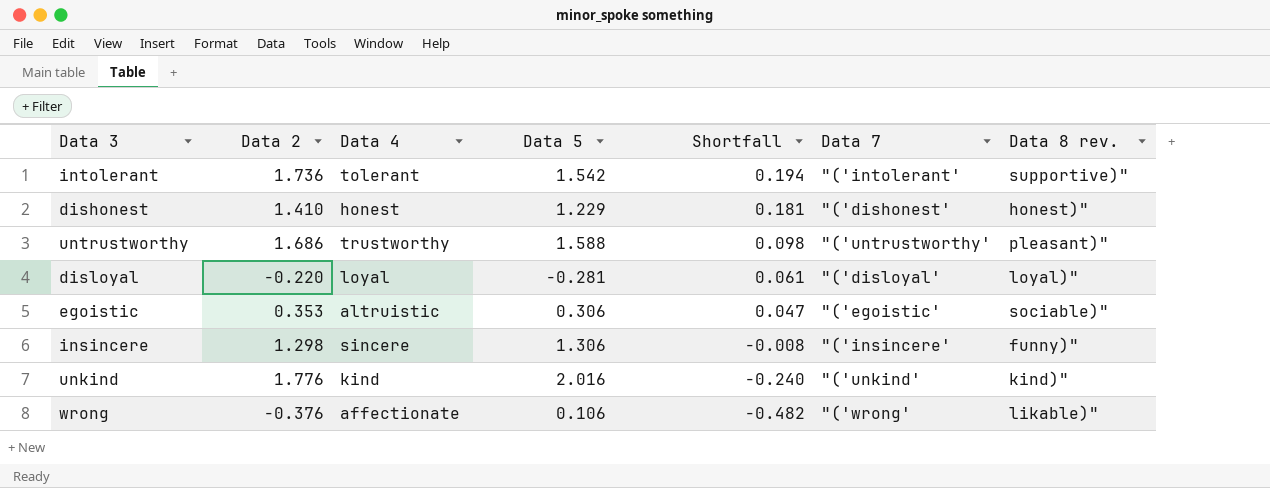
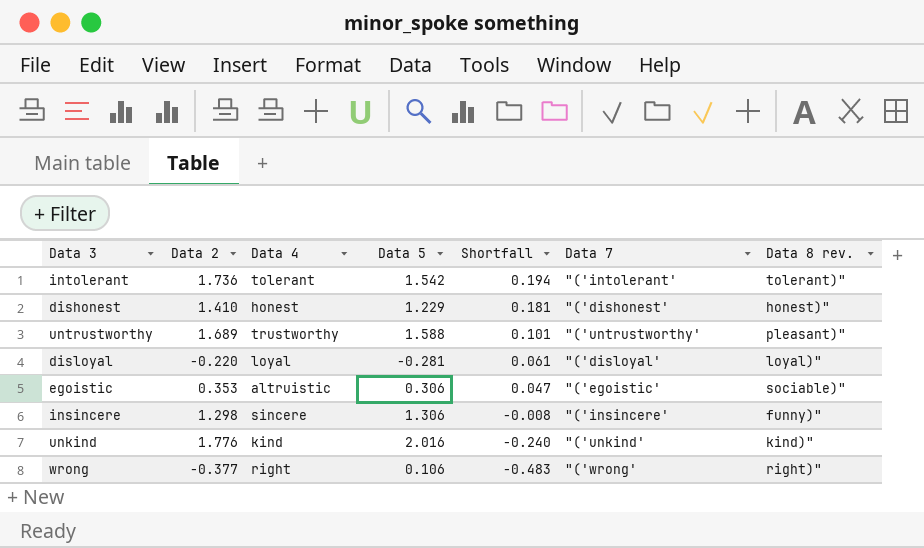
intolerant | Data 8 rev.: supportive)" -> tolerant)"
untrustworthy | Data 2: 1.686 -> 1.689
untrustworthy | Shortfall: 0.098 -> 0.101
wrong | Data 2: -0.376 -> -0.377
wrong | Data 4: affectionate -> right
wrong | Shortfall: -0.482 -> -0.483
wrong | Data 8 rev.: likable)" -> right)"

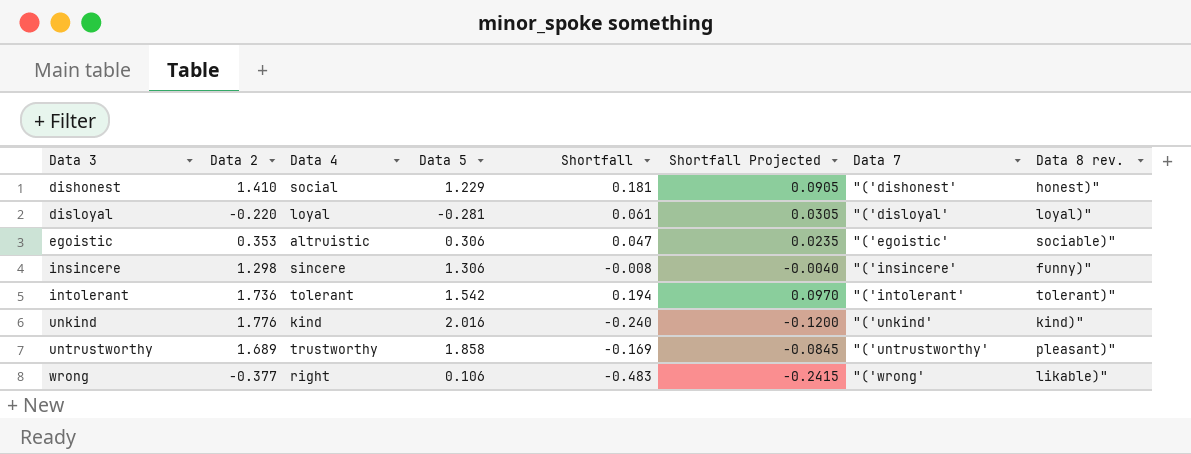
row order: Shortfall descending -> Data 3 ascending
column Shortfall Projected | formula: none -> [Shortfall] * 0.5
dishonest | Data 4: honest -> social
untrustworthy | Data 5: 1.588 -> 1.858
untrustworthy | Shortfall: 0.101 -> -0.169
wrong | Data 8 rev.: right)" -> likable)"

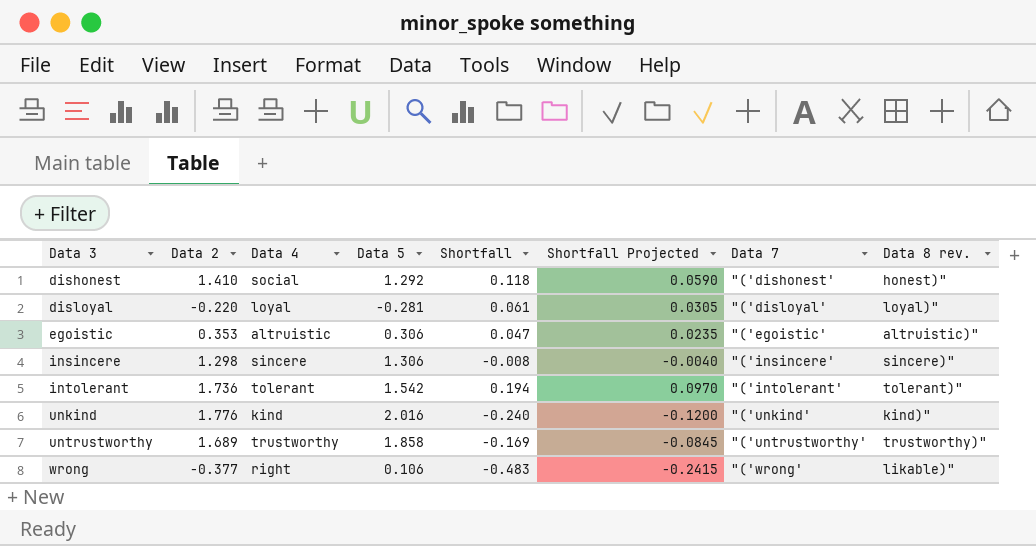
dishonest | Data 5: 1.229 -> 1.292
dishonest | Shortfall: 0.181 -> 0.118
dishonest | Shortfall Projected: 0.0905 -> 0.0590
egoistic | Data 8 rev.: sociable)" -> altruistic)"
insincere | Data 8 rev.: funny)" -> sincere)"
untrustworthy | Data 8 rev.: pleasant)" -> trustworthy)"

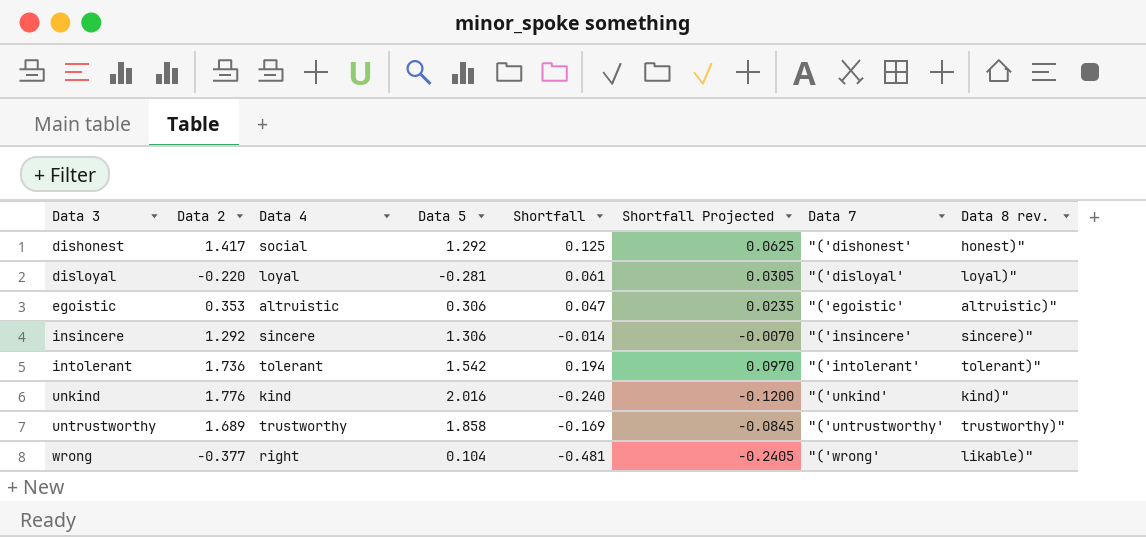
dishonest | Data 2: 1.410 -> 1.417
dishonest | Shortfall: 0.118 -> 0.125
dishonest | Shortfall Projected: 0.0590 -> 0.0625
insincere | Data 2: 1.298 -> 1.292
insincere | Shortfall: -0.008 -> -0.014
insincere | Shortfall Projected: -0.0040 -> -0.0070
wrong | Data 5: 0.106 -> 0.104
wrong | Shortfall: -0.483 -> -0.481
wrong | Shortfall Projected: -0.2415 -> -0.2405

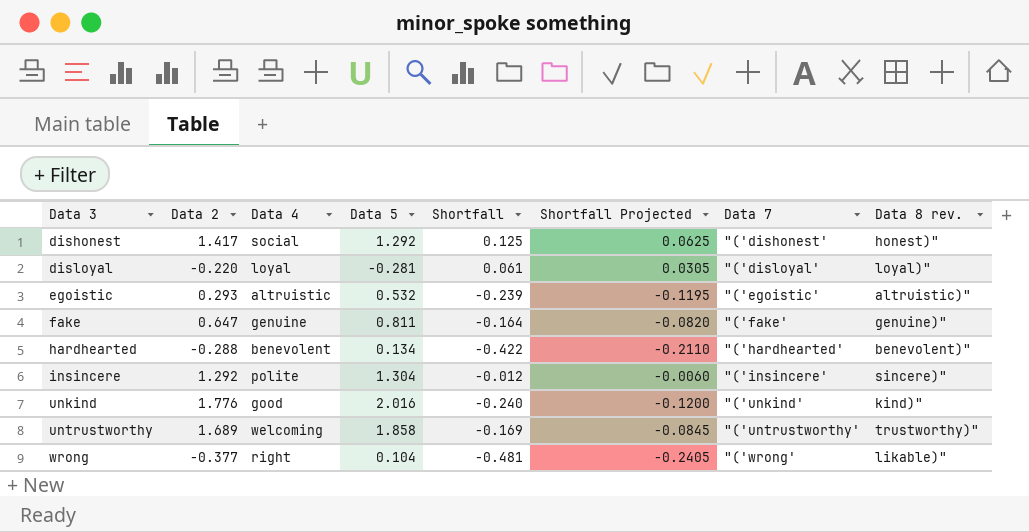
row intolerant: 1.736 | tolerant | 1.542 | 0.194 | 0.0970 | "('intolerant' | tolerant)" -> none
egoistic | Data 2: 0.353 -> 0.293
egoistic | Data 5: 0.306 -> 0.532
egoistic | Shortfall: 0.047 -> -0.239
egoistic | Shortfall Projected: 0.0235 -> -0.1195
row fake: none -> 0.647 | genuine | 0.811 | -0.164 | -0.0820 | "('fake' | genuine)"
row hardhearted: none -> -0.288 | benevolent | 0.134 | -0.422 | -0.2110 | "('hardhearted' | benevolent)"
insincere | Data 4: sincere -> polite
insincere | Data 5: 1.306 -> 1.304
insincere | Shortfall: -0.014 -> -0.012
insincere | Shortfall Projected: -0.0070 -> -0.0060
unkind | Data 4: kind -> good
untrustworthy | Data 4: trustworthy -> welcoming

